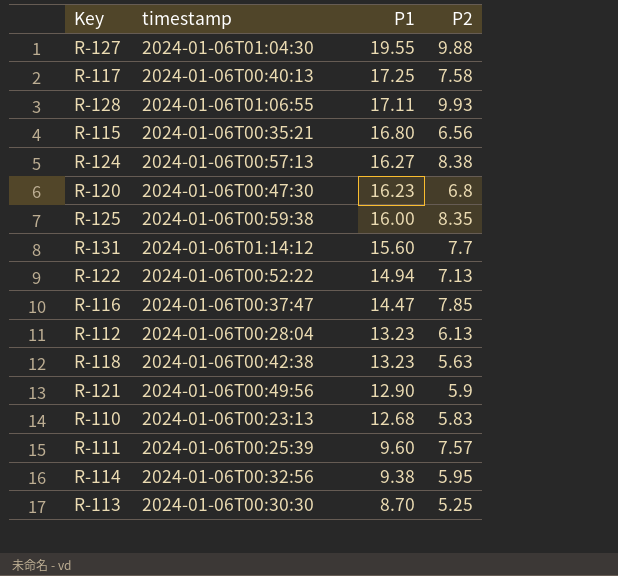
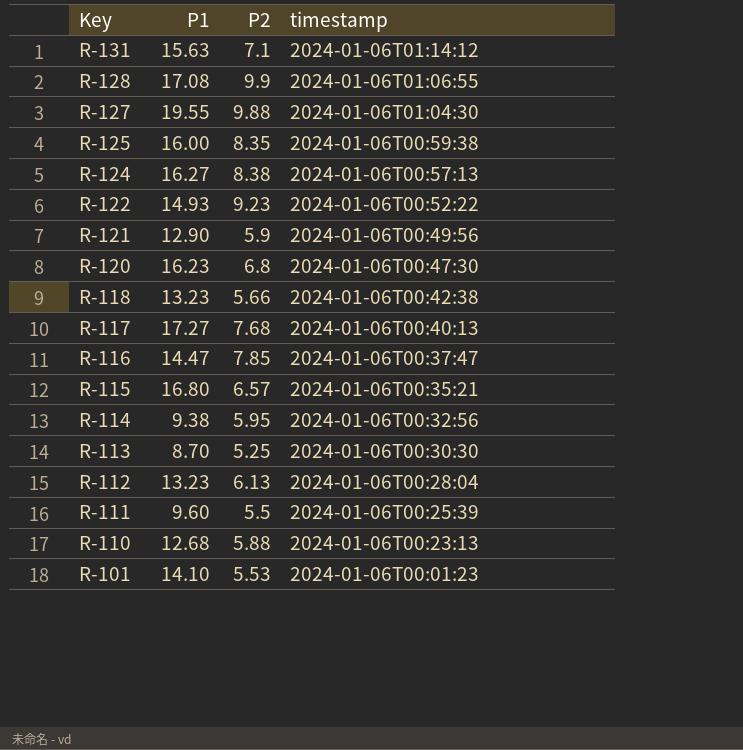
row order: P1 descending -> Key descending
column timestamp | position: 2 -> 4
R-131 | P1: 15.60 -> 15.63
R-131 | P2: 7.7 -> 7.1
R-128 | P1: 17.11 -> 17.08
R-128 | P2: 9.93 -> 9.9
R-122 | P1: 14.94 -> 14.93
R-122 | P2: 7.13 -> 9.23
R-118 | P2: 5.63 -> 5.66
R-117 | P1: 17.25 -> 17.27
R-117 | P2: 7.58 -> 7.68
R-115 | P2: 6.56 -> 6.57
R-111 | P2: 7.57 -> 5.5
R-110 | P2: 5.83 -> 5.88
row R-101: none -> 14.10 | 5.53 | 2024-01-06T00:01:23

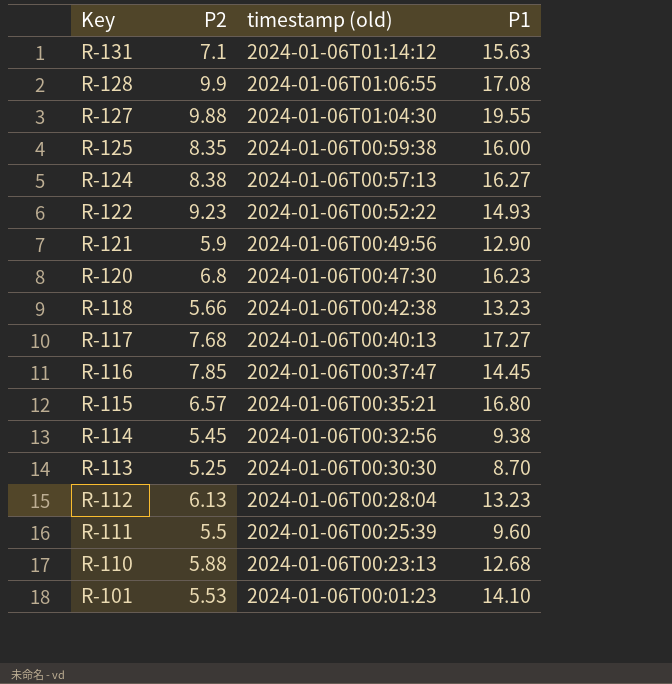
column name: timestamp -> timestamp (old)
column P1 | position: 2 -> 4
R-116 | P1: 14.47 -> 14.45
R-114 | P2: 5.95 -> 5.45

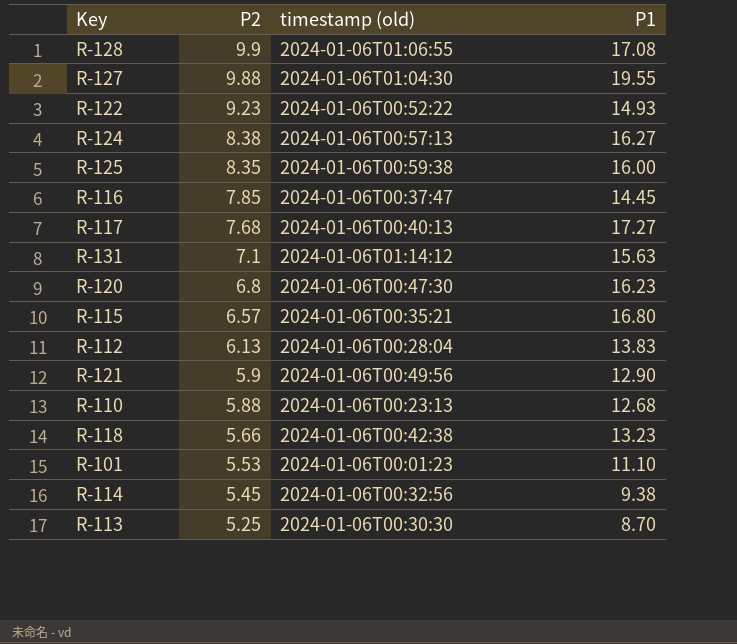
row order: Key descending -> P2 descending
row R-111: 5.5 | 2024-01-06T00:25:39 | 9.60 -> none
R-112 | P1: 13.23 -> 13.83
R-101 | P1: 14.10 -> 11.10

